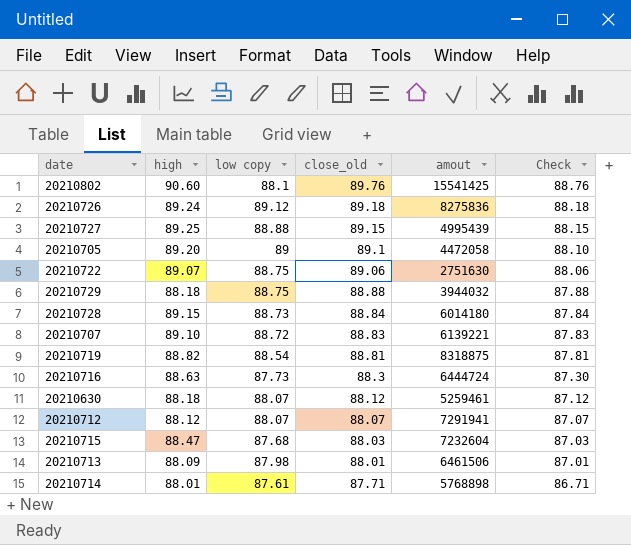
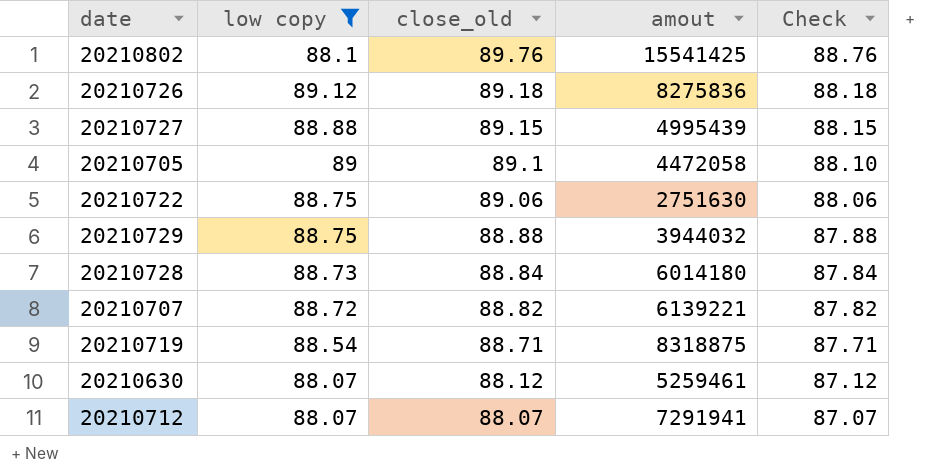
filter: none -> low copy >= 88.07
column high | position: 2 -> none
20210707 | close_old: 88.83 -> 88.82
20210707 | Check: 87.83 -> 87.82
20210719 | close_old: 88.81 -> 88.71
20210719 | Check: 87.81 -> 87.71

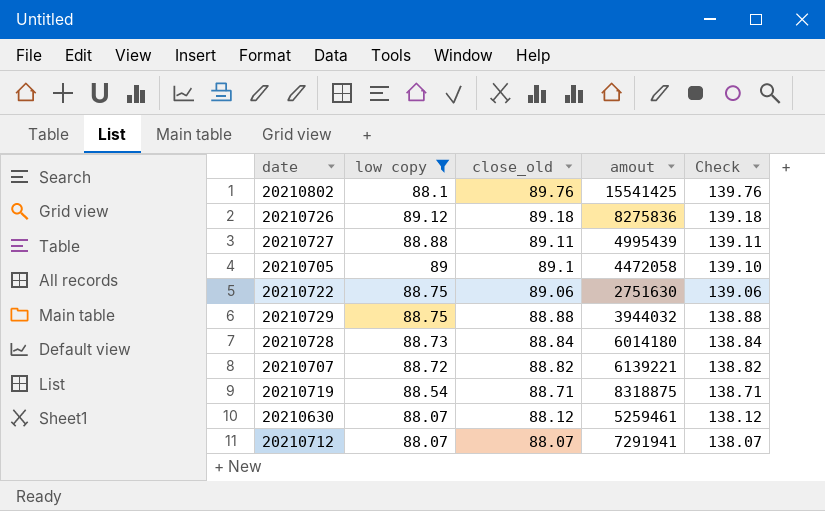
column Check | formula: [close_old] - 1 -> [close_old] + 50
20210727 | close_old: 89.15 -> 89.11

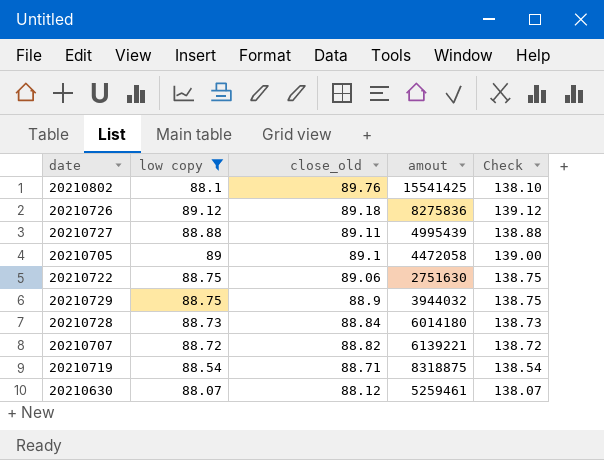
column Check | formula: [close_old] + 50 -> [low copy] + 50
row 20210712: 88.07 | 88.07 | 7291941 | 138.07 -> none
20210729 | close_old: 88.88 -> 88.9

